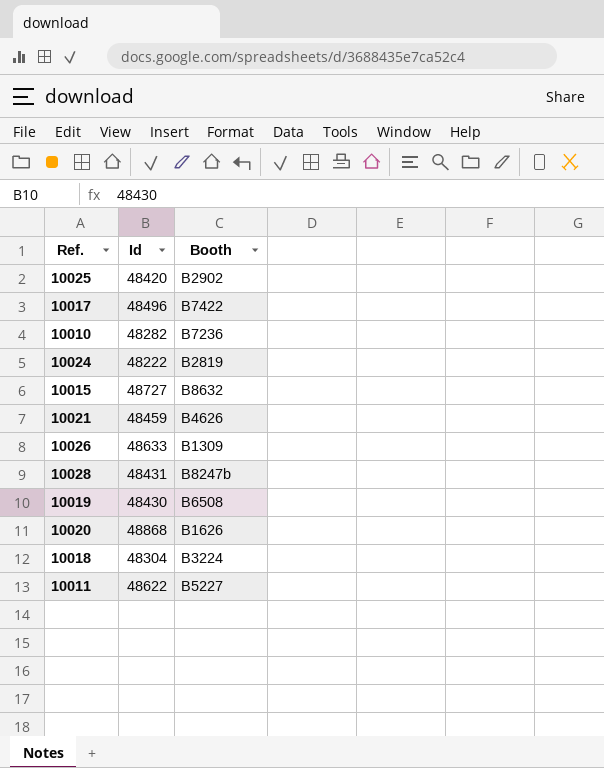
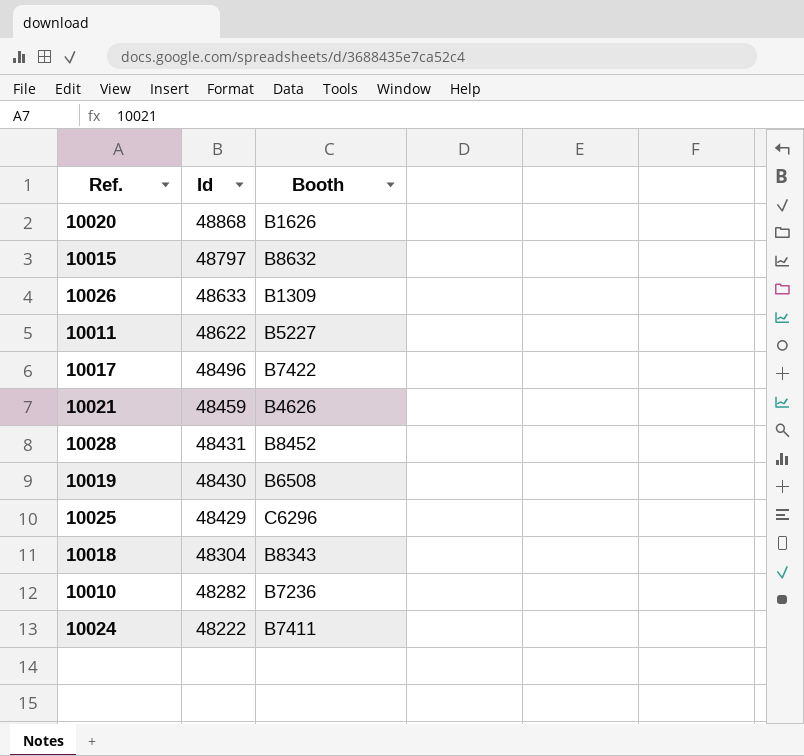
row order: none -> Id descending
10015 | Id: 48727 -> 48797
10028 | Booth: B8247b -> B8452
10025 | Id: 48420 -> 48429
10025 | Booth: B2902 -> C6296
10018 | Booth: B3224 -> B8343
10024 | Booth: B2819 -> B7411

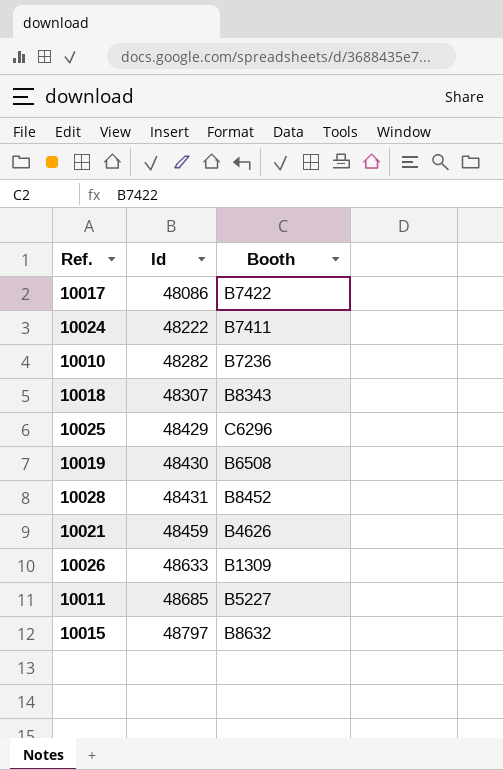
row order: Id descending -> Id ascending
row 10020: 48868 | B1626 -> none
10017 | Id: 48496 -> 48086
10018 | Id: 48304 -> 48307
10011 | Id: 48622 -> 48685

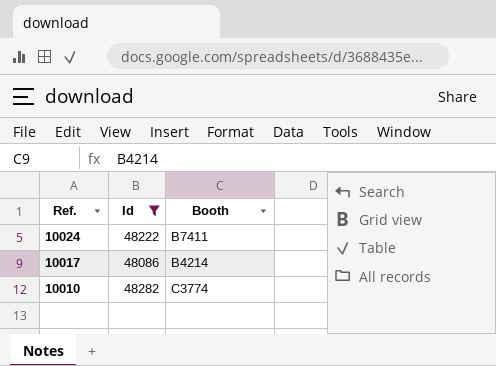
filter: none -> Id <= 48282
row order: Id ascending -> Ref. descending
10017 | Booth: B7422 -> B4214
10010 | Booth: B7236 -> C3774

